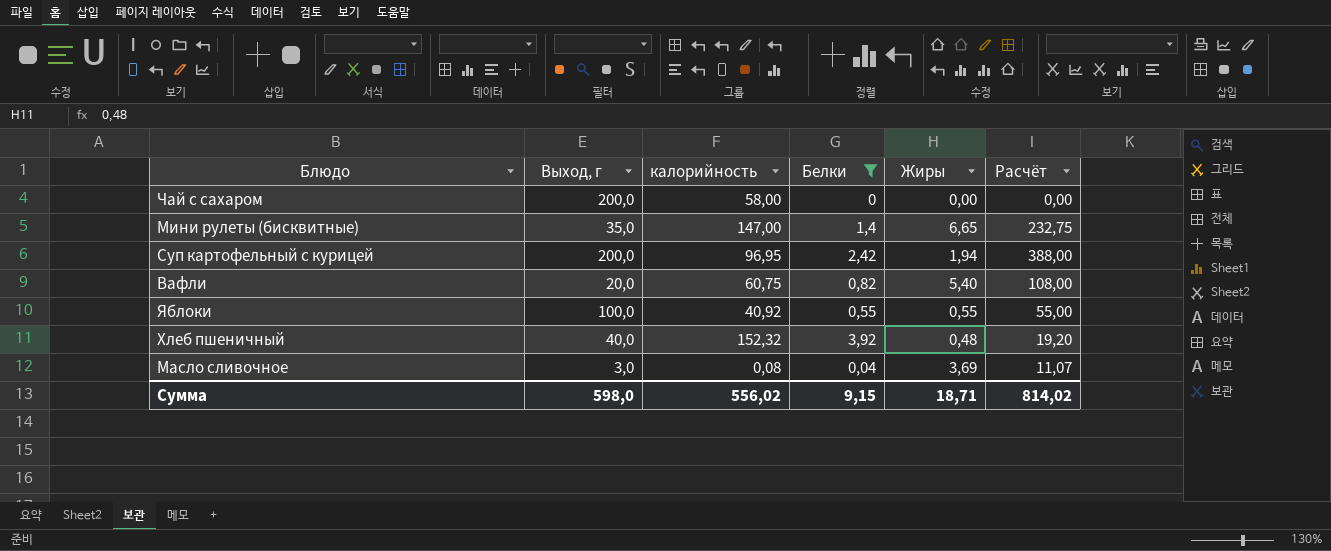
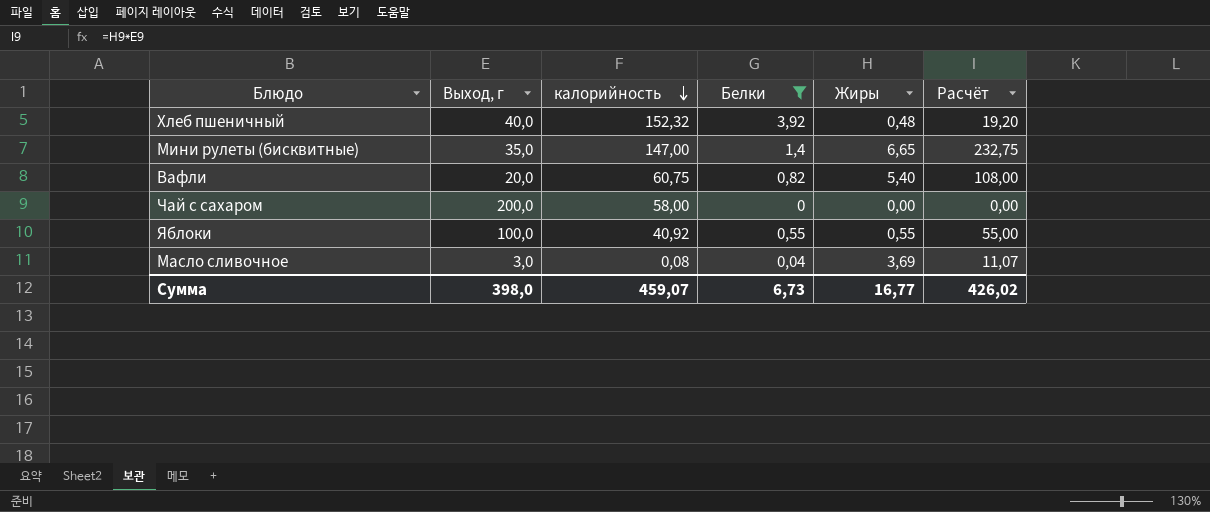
row order: none -> калорийность descending
row Суп картофельный с курицей: 200,0 | 96,95 | 2,42 | 1,94 | 388,00 -> none
Сумма | Выход, г: 598,0 -> 398,0
Сумма | калорийность: 556,02 -> 459,07
Сумма | Белки: 9,15 -> 6,73
Сумма | Жиры: 18,71 -> 16,77
Сумма | Расчёт: 814,02 -> 426,02

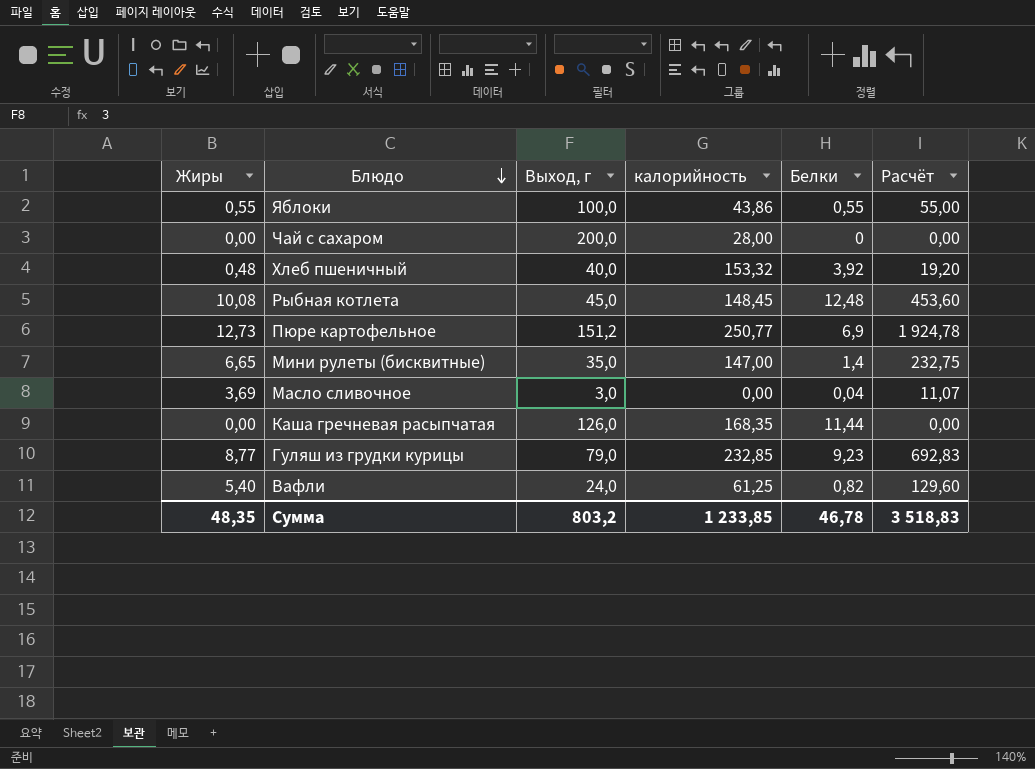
filter: Белки <= 3,92 -> none
row order: калорийность descending -> Блюдо descending
column Жиры | position: 5 -> 1
Яблоки | калорийность: 40,92 -> 43,86
Чай с сахаром | калорийность: 58,00 -> 28,00
Хлеб пшеничный | калорийность: 152,32 -> 153,32
Масло сливочное | калорийность: 0,08 -> 0,00
Вафли | Выход, г: 20,0 -> 24,0
Вафли | калорийность: 60,75 -> 61,25
Вафли | Расчёт: 108,00 -> 129,60
Сумма | Жиры: 16,77 -> 48,35
Сумма | Выход, г: 398,0 -> 803,2
Сумма | калорийность: 459,07 -> 1 233,85
Сумма | Белки: 6,73 -> 46,78
Сумма | Расчёт: 426,02 -> 3 518,83

